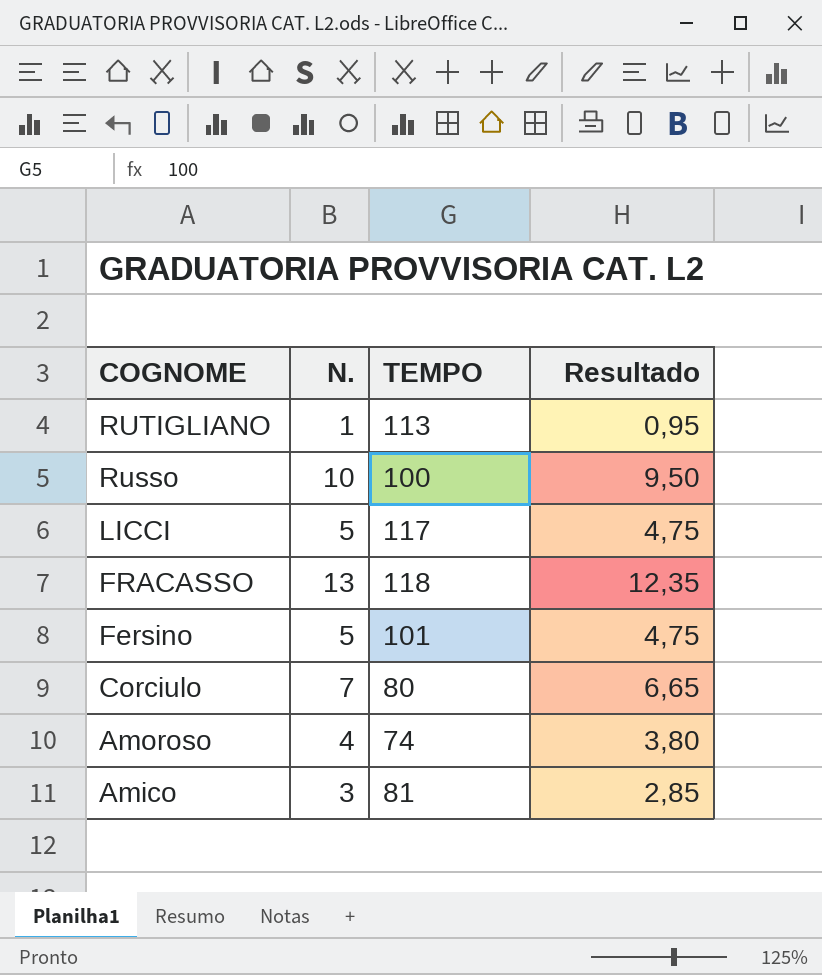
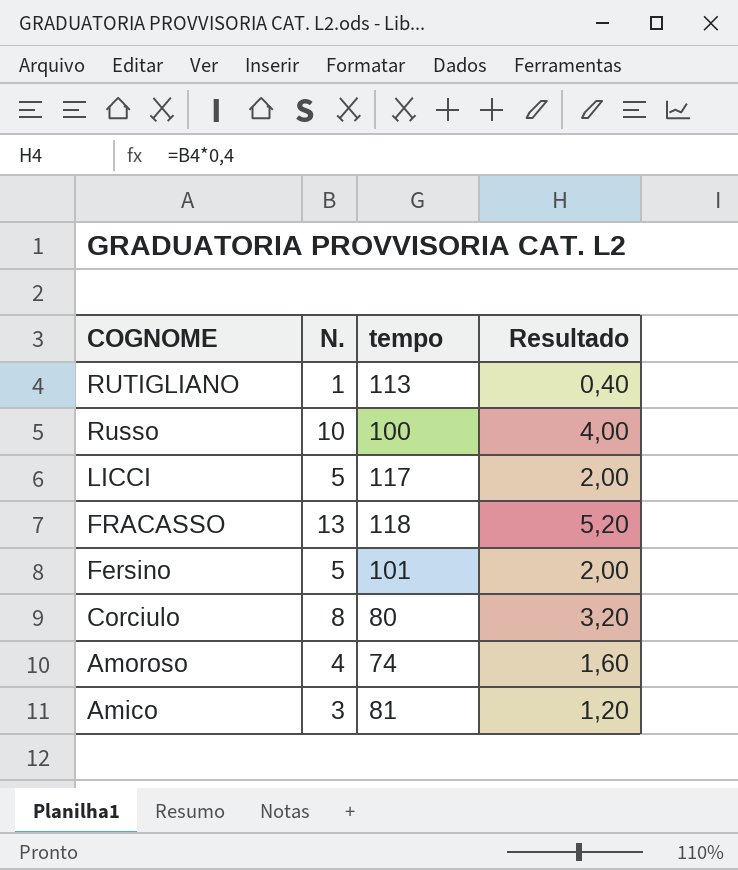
column name: TEMPO -> tempo
column Resultado | formula: [N.] * 0,95 -> [N.] * 0,4
Corciulo | N.: 7 -> 8

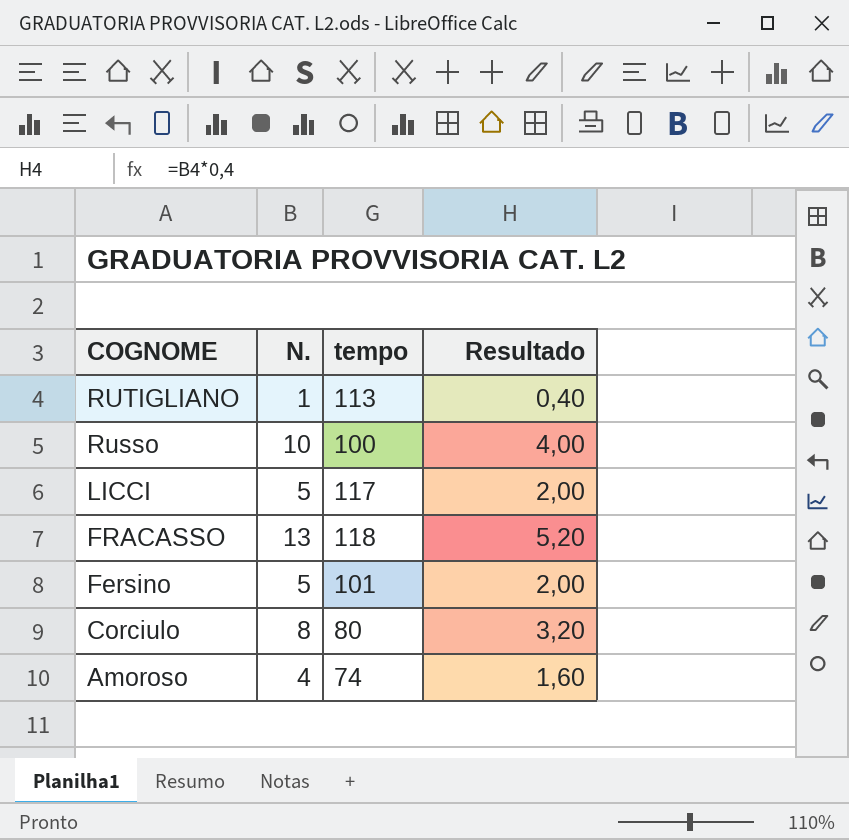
row Amico: 3 | 81 | 1,20 -> none

